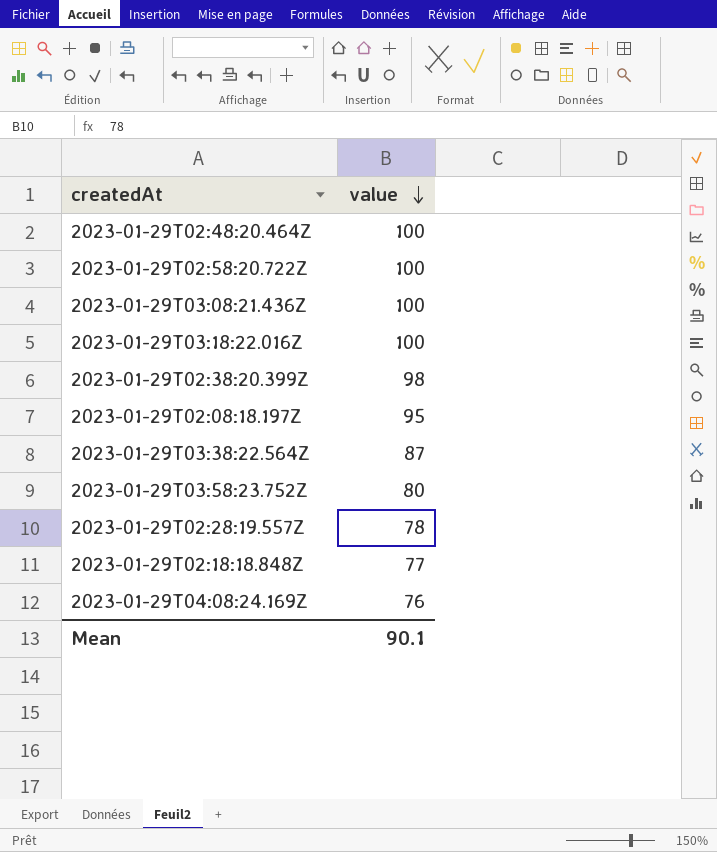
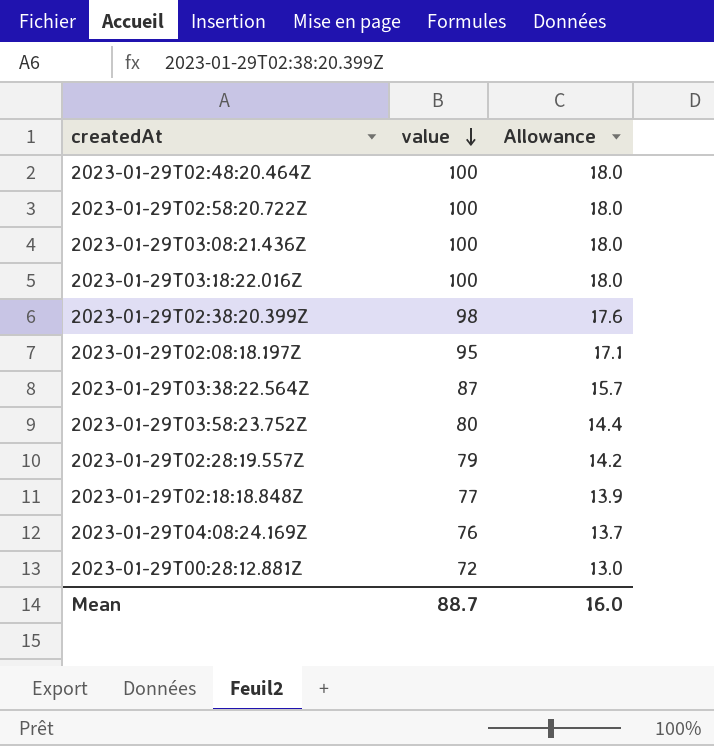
column Allowance | formula: none -> [value] * 0.18
2023-01-29T02:28:19.557Z | value: 78 -> 79
row 2023-01-29T00:28:12.881Z: none -> 72 | 13.0
Mean | value: 90.1 -> 88.7

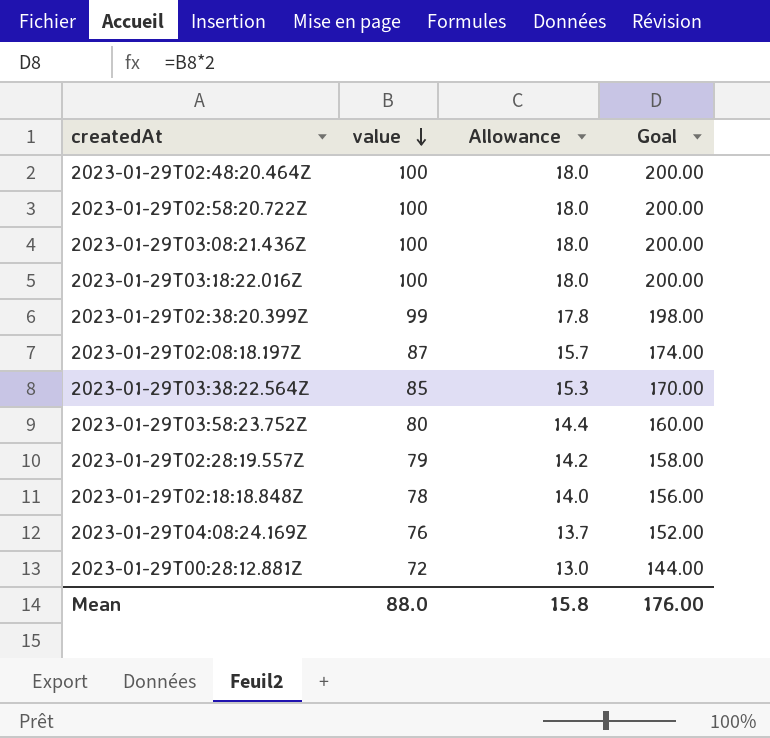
column Goal | formula: none -> [value] * 2
2023-01-29T02:38:20.399Z | value: 98 -> 99
2023-01-29T02:38:20.399Z | Allowance: 17.6 -> 17.8
2023-01-29T02:08:18.197Z | value: 95 -> 87
2023-01-29T02:08:18.197Z | Allowance: 17.1 -> 15.7
2023-01-29T03:38:22.564Z | value: 87 -> 85
2023-01-29T03:38:22.564Z | Allowance: 15.7 -> 15.3
2023-01-29T02:18:18.848Z | value: 77 -> 78
2023-01-29T02:18:18.848Z | Allowance: 13.9 -> 14.0
Mean | value: 88.7 -> 88.0
Mean | Allowance: 16.0 -> 15.8

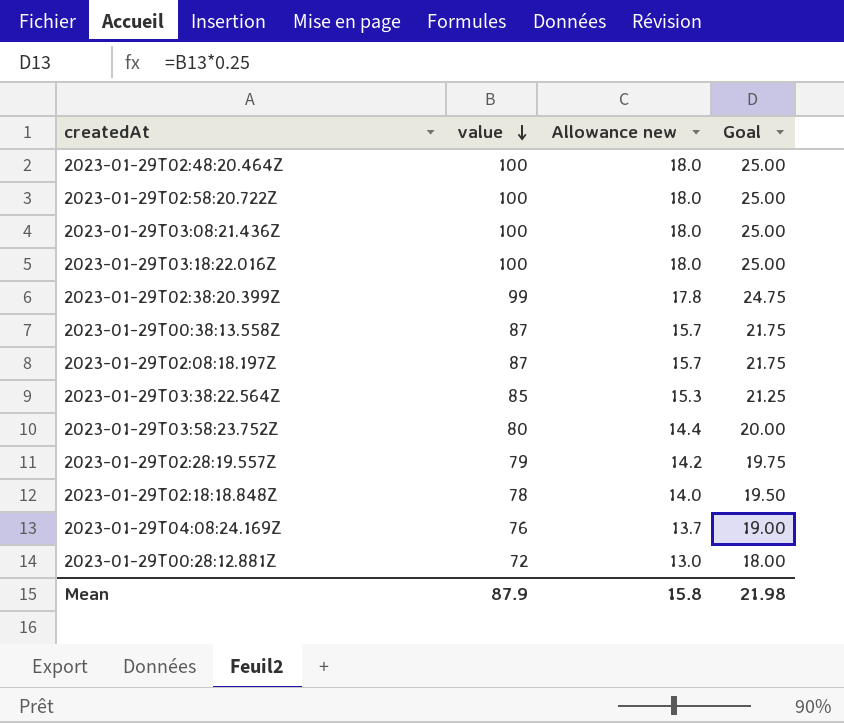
column name: Allowance -> Allowance new
column Goal | formula: [value] * 2 -> [value] * 0.25
row 2023-01-29T00:38:13.558Z: none -> 87 | 15.7 | 21.75
Mean | value: 88.0 -> 87.9
Mean | Goal: 176.00 -> 21.98

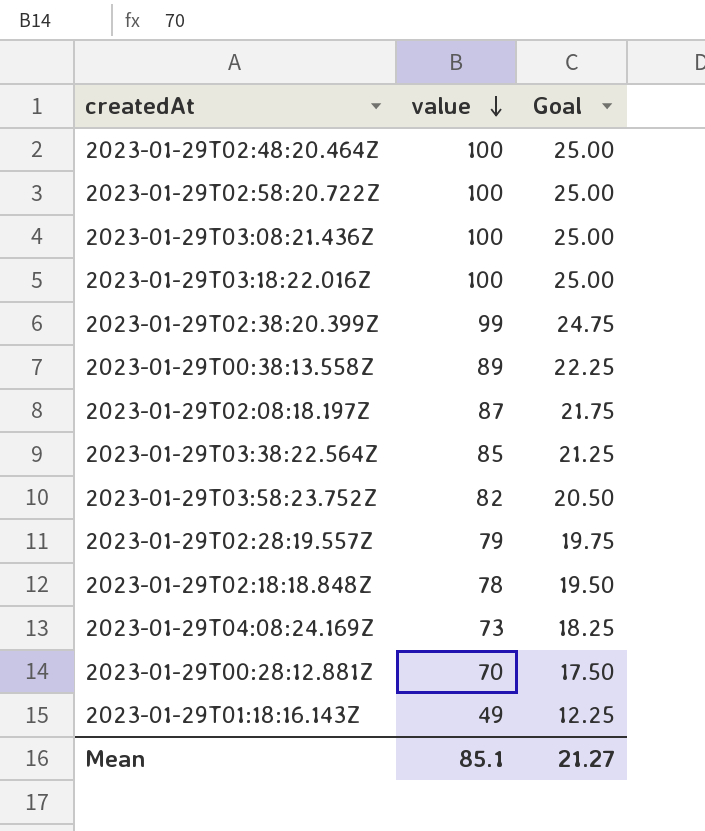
column Allowance new | formula: [value] * 0.18 -> none
2023-01-29T00:38:13.558Z | value: 87 -> 89
2023-01-29T00:38:13.558Z | Goal: 21.75 -> 22.25
2023-01-29T03:58:23.752Z | value: 80 -> 82
2023-01-29T03:58:23.752Z | Goal: 20.00 -> 20.50
2023-01-29T04:08:24.169Z | value: 76 -> 73
2023-01-29T04:08:24.169Z | Goal: 19.00 -> 18.25
2023-01-29T00:28:12.881Z | value: 72 -> 70
2023-01-29T00:28:12.881Z | Goal: 18.00 -> 17.50
row 2023-01-29T01:18:16.143Z: none -> 49 | 12.25
Mean | value: 87.9 -> 85.1
Mean | Goal: 21.98 -> 21.27

